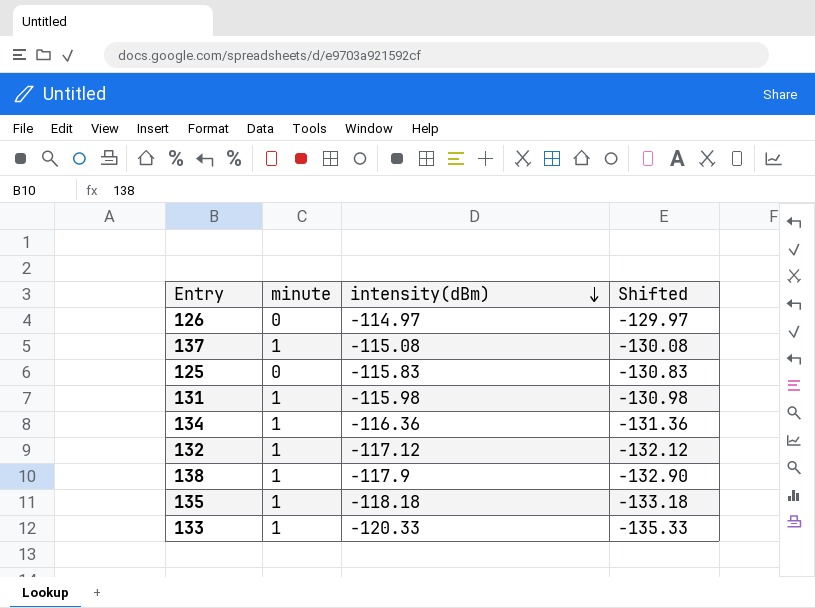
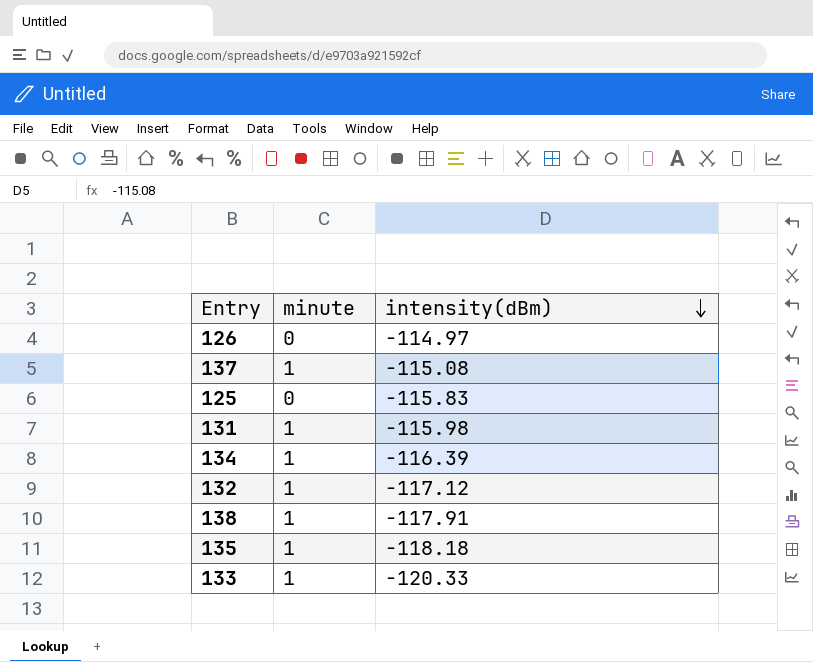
column Shifted | formula: [intensity(dBm)] - 15 -> none
134 | intensity(dBm): -116.36 -> -116.39
138 | intensity(dBm): -117.9 -> -117.91

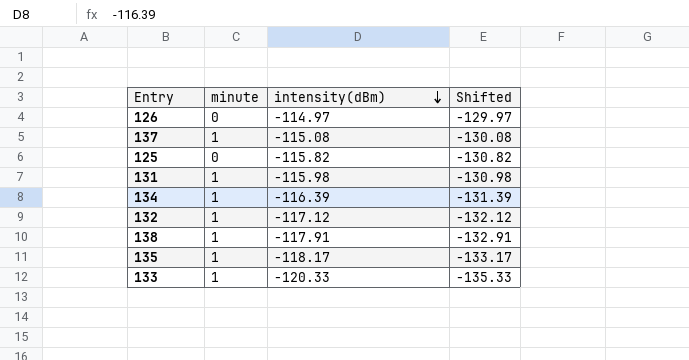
column Shifted | formula: none -> [intensity(dBm)] - 15
125 | intensity(dBm): -115.83 -> -115.82
135 | intensity(dBm): -118.18 -> -118.17

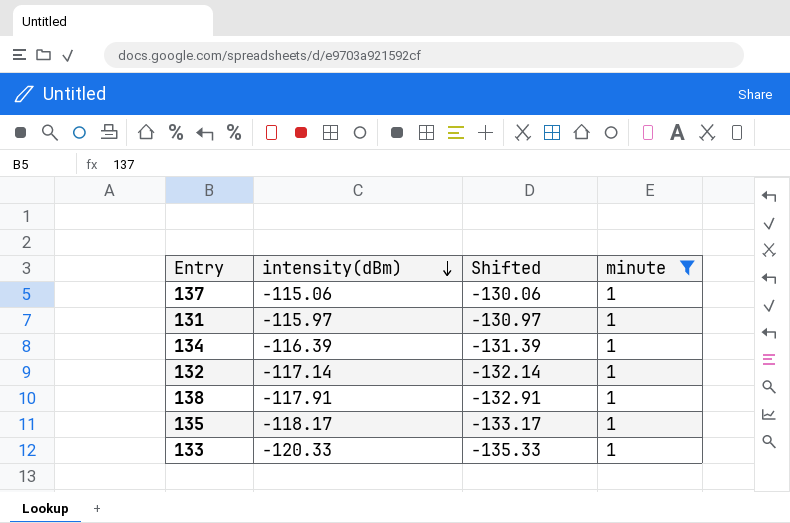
filter: none -> minute = 1
column minute | position: 2 -> 4
137 | intensity(dBm): -115.08 -> -115.06
137 | Shifted: -130.08 -> -130.06
131 | intensity(dBm): -115.98 -> -115.97
131 | Shifted: -130.98 -> -130.97
132 | intensity(dBm): -117.12 -> -117.14
132 | Shifted: -132.12 -> -132.14

